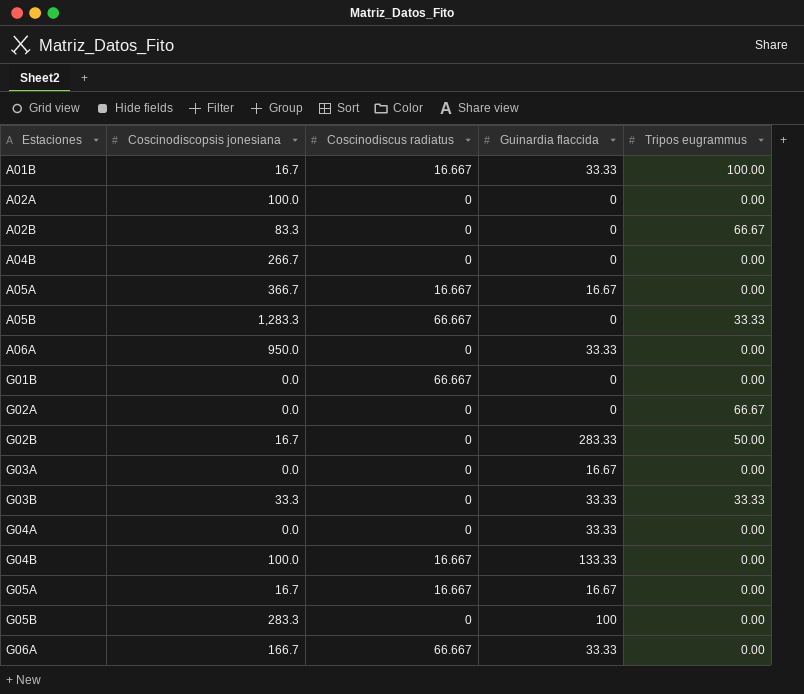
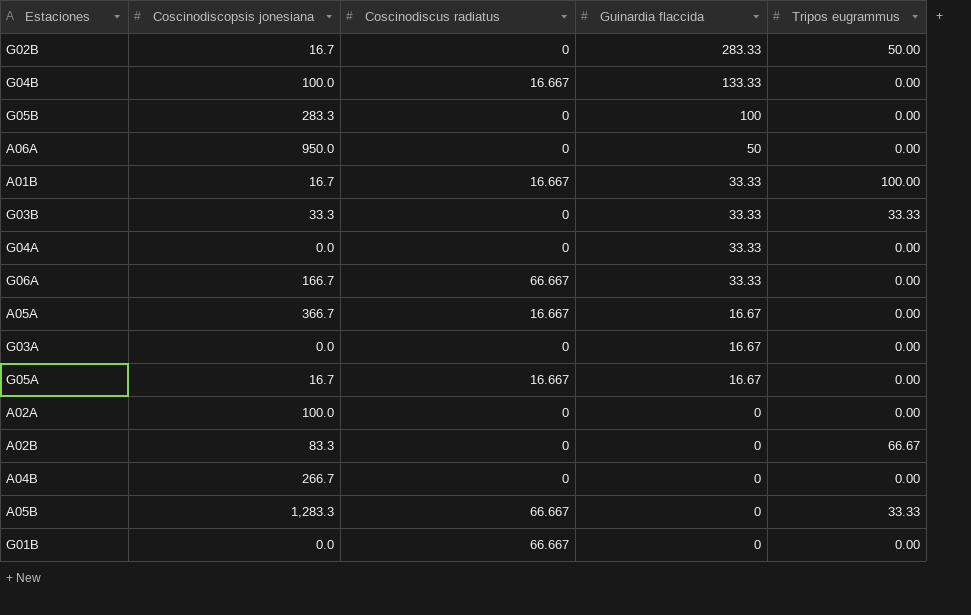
row order: Estaciones ascending -> Guinardia flaccida descending
row G02A: 0.0 | 0 | 0 | 66.67 -> none
A06A | Guinardia flaccida: 33.33 -> 50

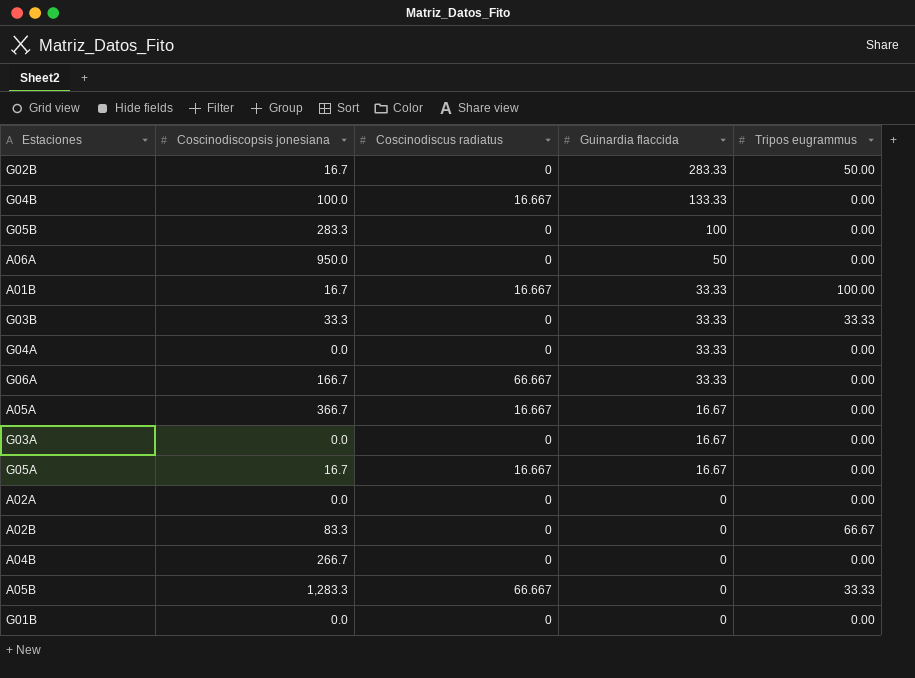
A02A | Coscinodiscopsis jonesiana: 100.0 -> 0.0
G01B | Coscinodiscus radiatus: 66.667 -> 0

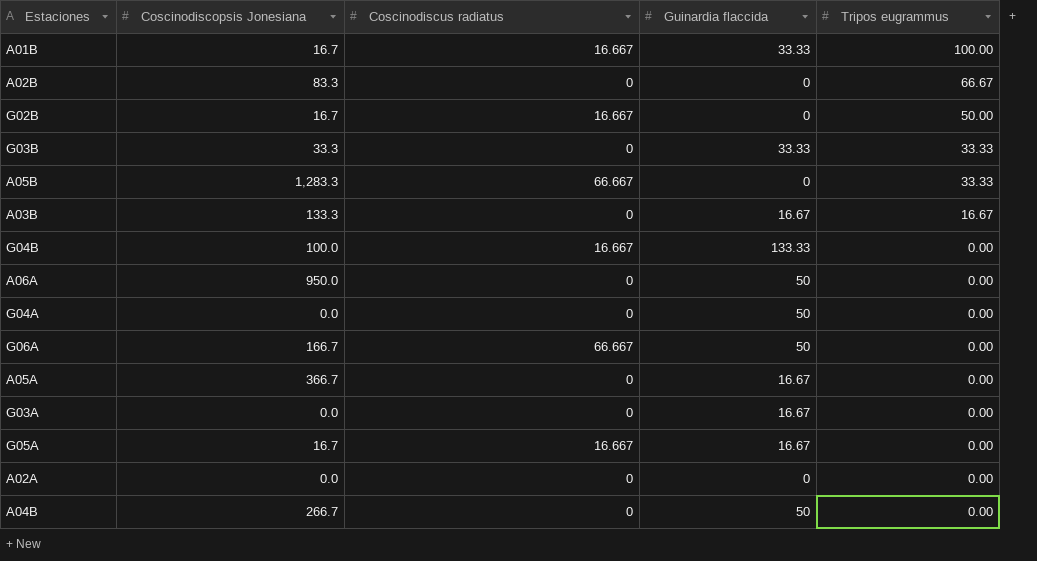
row order: Guinardia flaccida descending -> Tripos eugrammus descending
column name: Coscinodiscopsis jonesiana -> Coscinodiscopsis Jonesiana
row G05B: 283.3 | 0 | 100 | 0.00 -> none
row G01B: 0.0 | 0 | 0 | 0.00 -> none
G02B | Coscinodiscus radiatus: 0 -> 16.667
G02B | Guinardia flaccida: 283.33 -> 0
row A03B: none -> 133.3 | 0 | 16.67 | 16.67
G04A | Guinardia flaccida: 33.33 -> 50
G06A | Guinardia flaccida: 33.33 -> 50
A05A | Coscinodiscus radiatus: 16.667 -> 0
A04B | Guinardia flaccida: 0 -> 50

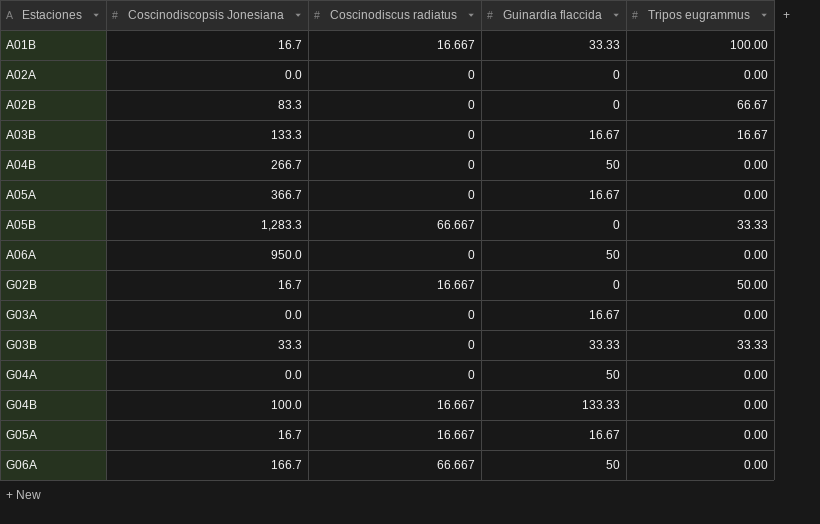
row order: Tripos eugrammus descending -> Estaciones ascending

